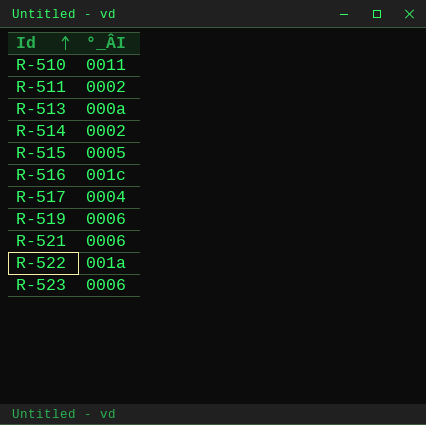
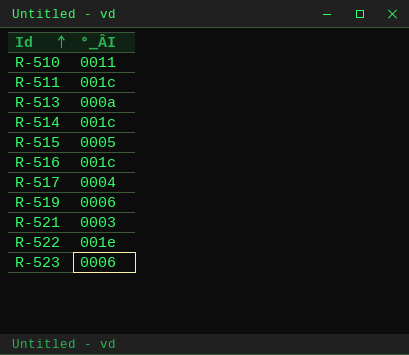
R-511 | °_ÂI: 0002 -> 001c
R-514 | °_ÂI: 0002 -> 001c
R-521 | °_ÂI: 0006 -> 0003
R-522 | °_ÂI: 001a -> 001e

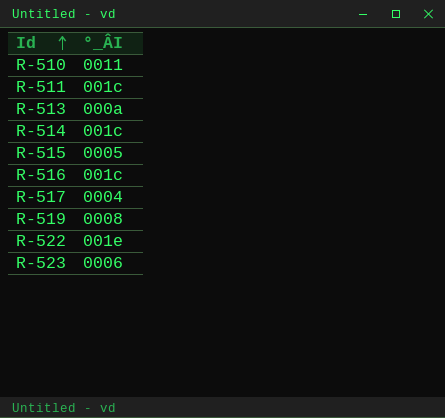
row R-521: 0003 -> none
R-519 | °_ÂI: 0006 -> 0008

